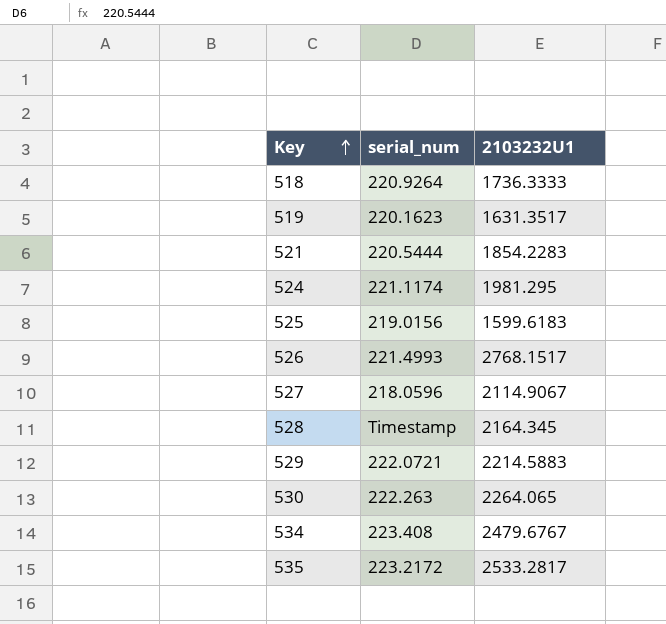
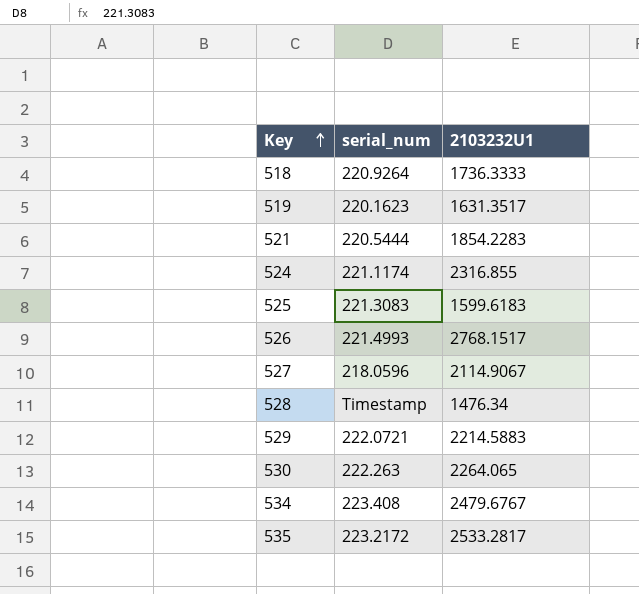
524 | 2103232U1: 1981.295 -> 2316.855
525 | serial_num: 219.0156 -> 221.3083
528 | 2103232U1: 2164.345 -> 1476.34

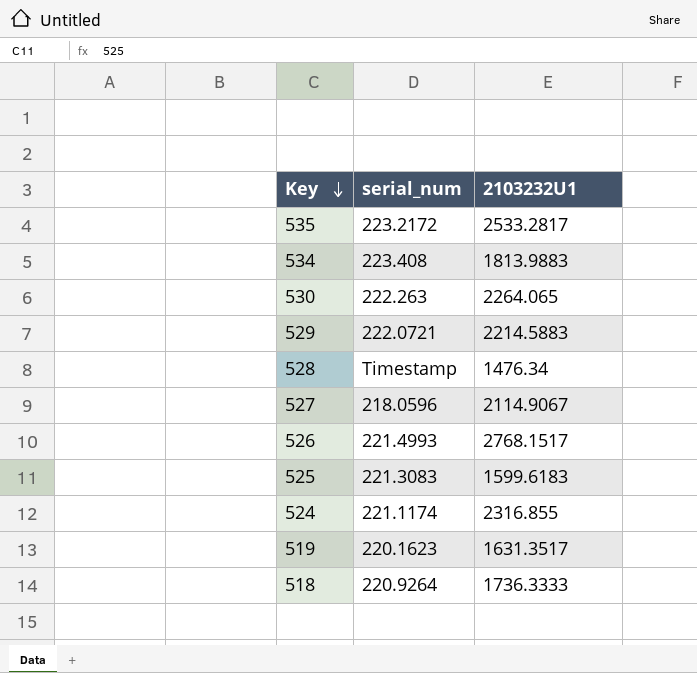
row order: Key ascending -> Key descending
row 521: 220.5444 | 1854.2283 -> none
534 | 2103232U1: 2479.6767 -> 1813.9883

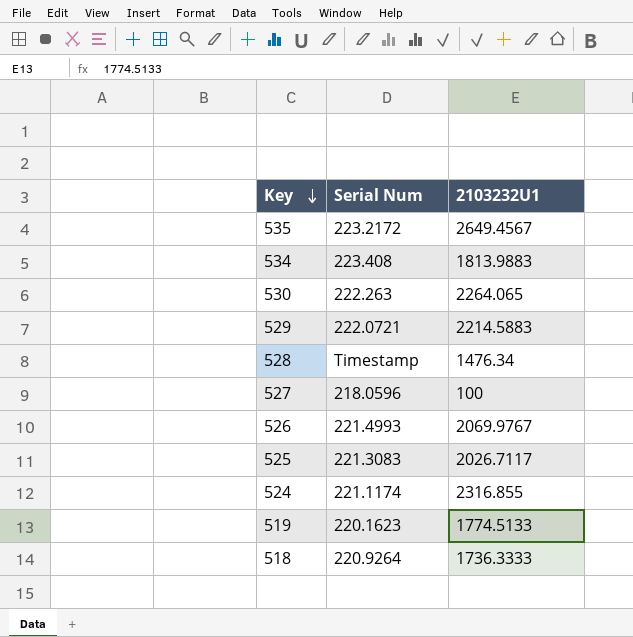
column name: serial_num -> Serial Num
535 | 2103232U1: 2533.2817 -> 2649.4567
527 | 2103232U1: 2114.9067 -> 100
526 | 2103232U1: 2768.1517 -> 2069.9767
525 | 2103232U1: 1599.6183 -> 2026.7117
519 | 2103232U1: 1631.3517 -> 1774.5133

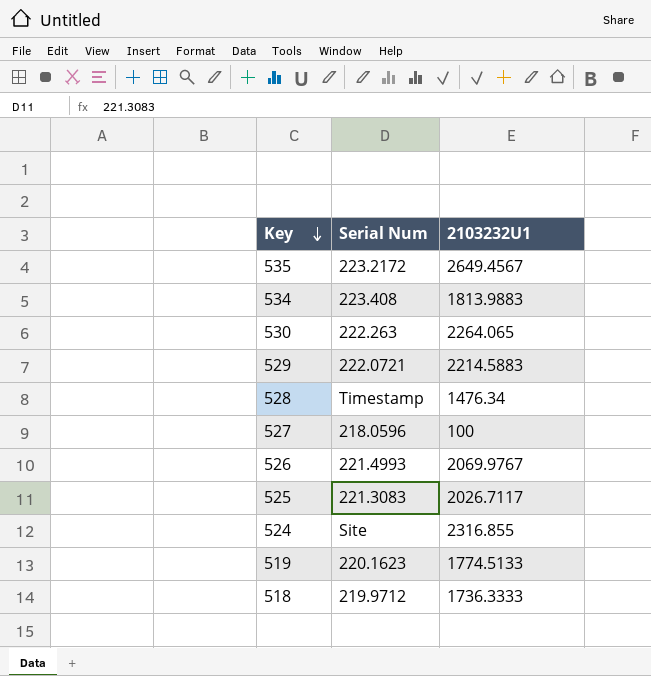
524 | Serial Num: 221.1174 -> Site
518 | Serial Num: 220.9264 -> 219.9712

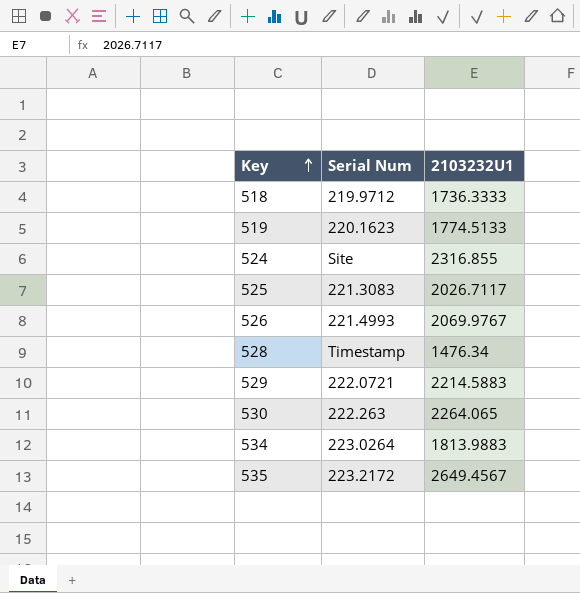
row order: Key descending -> Key ascending
row 527: 218.0596 | 100 -> none
534 | Serial Num: 223.408 -> 223.0264

